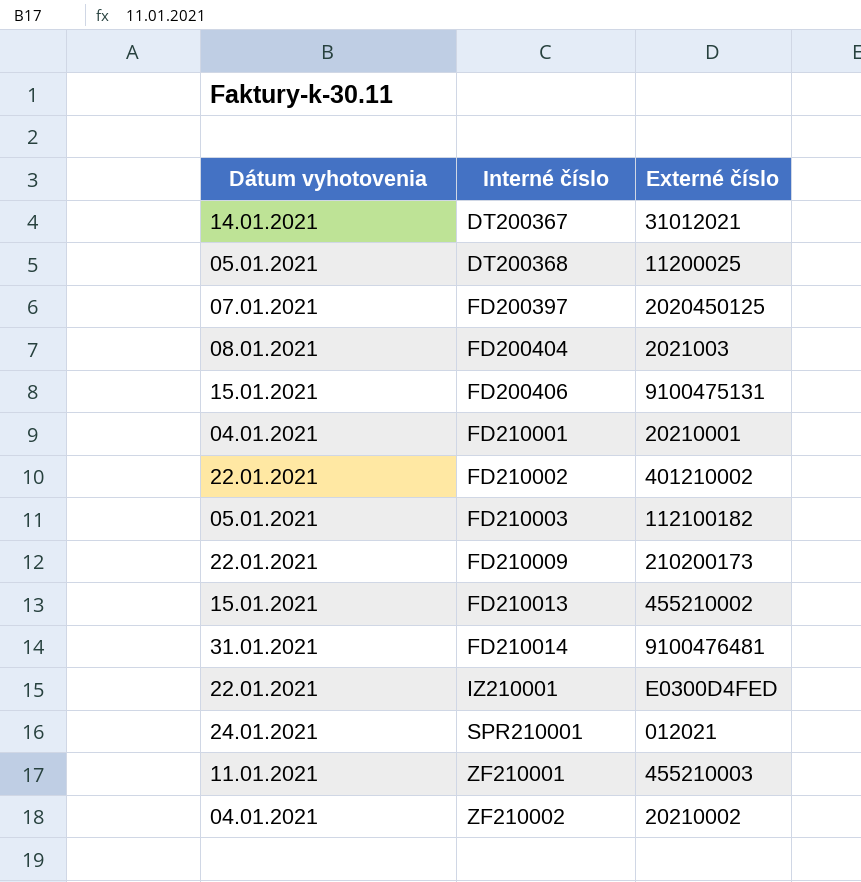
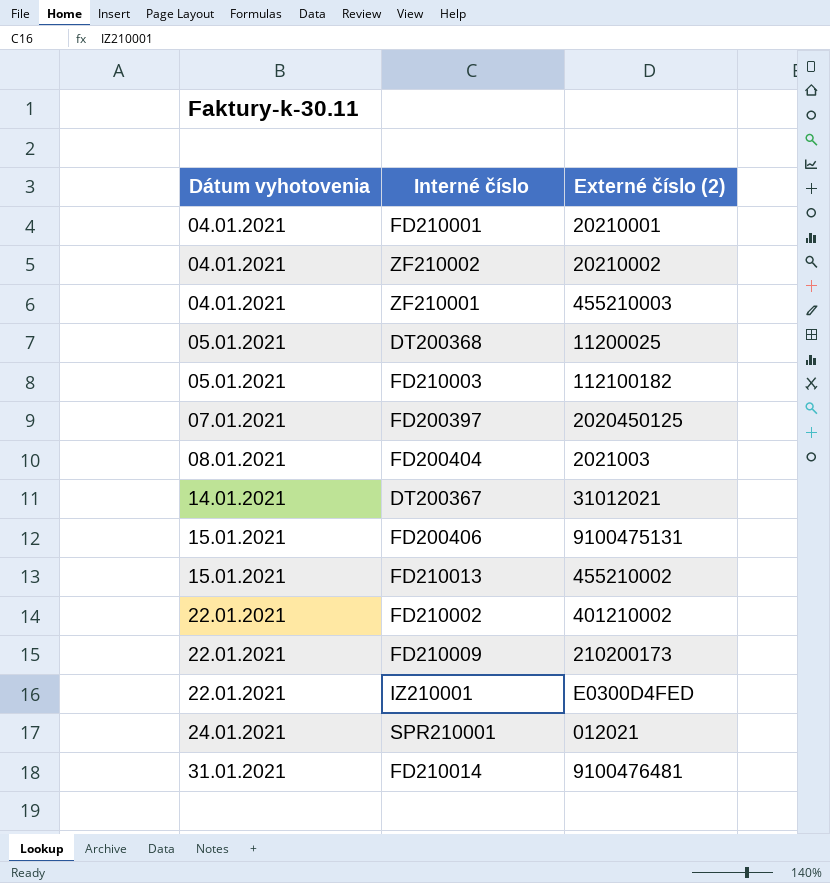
row order: Interné číslo ascending -> Dátum vyhotovenia ascending
column name: Externé číslo -> Externé číslo (2)
ZF210001 | Dátum vyhotovenia: 11.01.2021 -> 04.01.2021

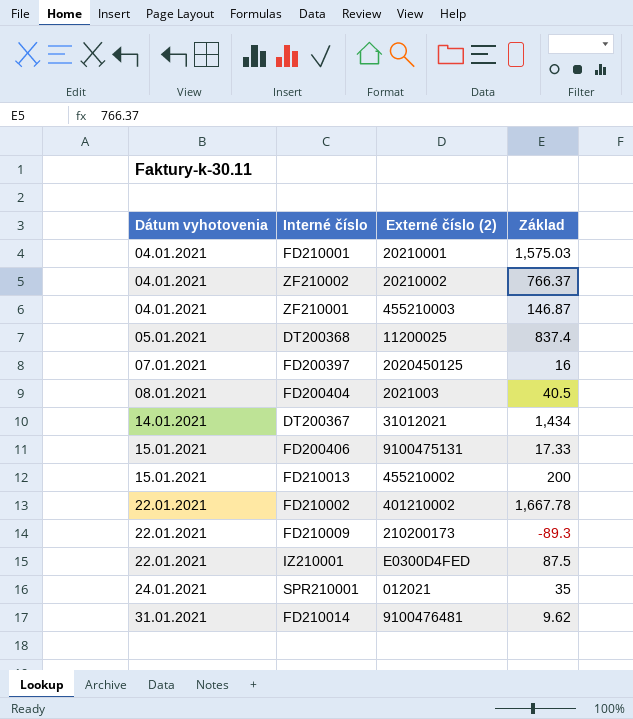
column Základ | position: none -> 4
row FD210003: 05.01.2021 | 112100182 -> none

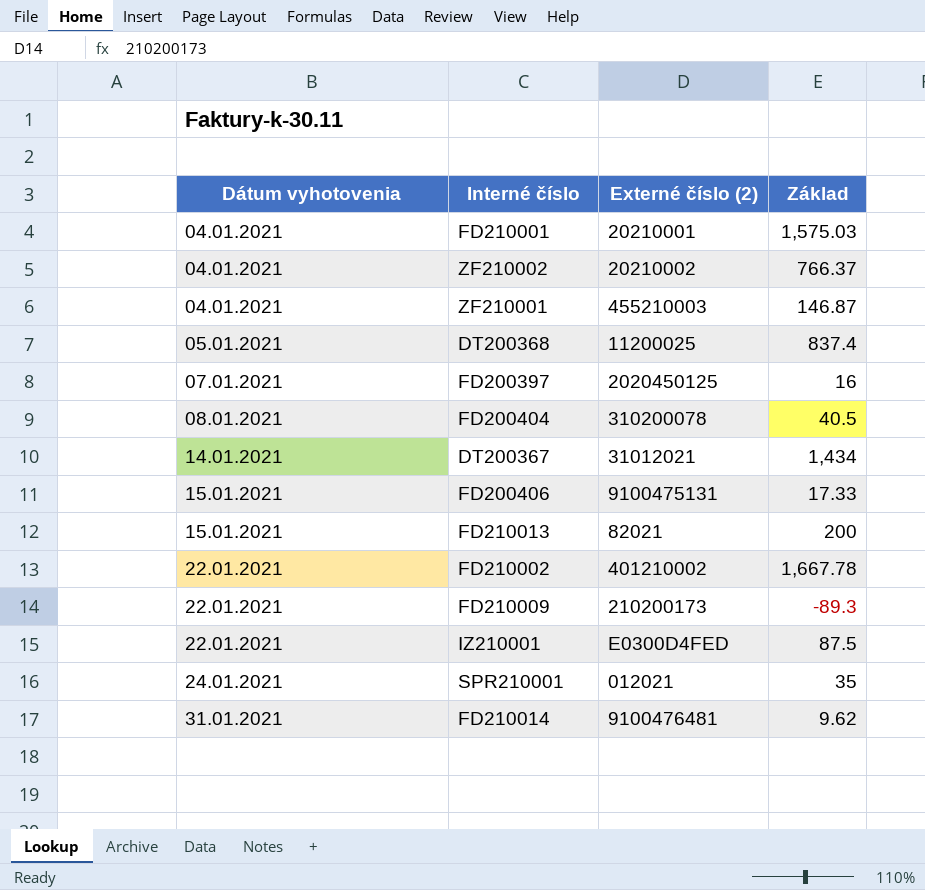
FD200404 | Externé číslo (2): 2021003 -> 310200078
FD210013 | Externé číslo (2): 455210002 -> 82021

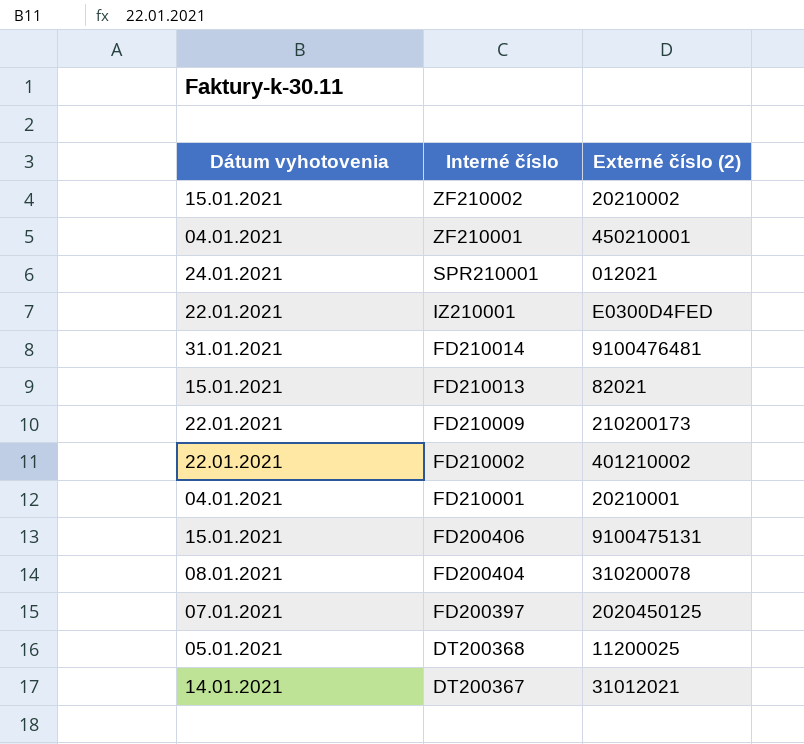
row order: Dátum vyhotovenia ascending -> Interné číslo descending
column Základ | position: 4 -> none
ZF210002 | Dátum vyhotovenia: 04.01.2021 -> 15.01.2021
ZF210001 | Externé číslo (2): 455210003 -> 450210001

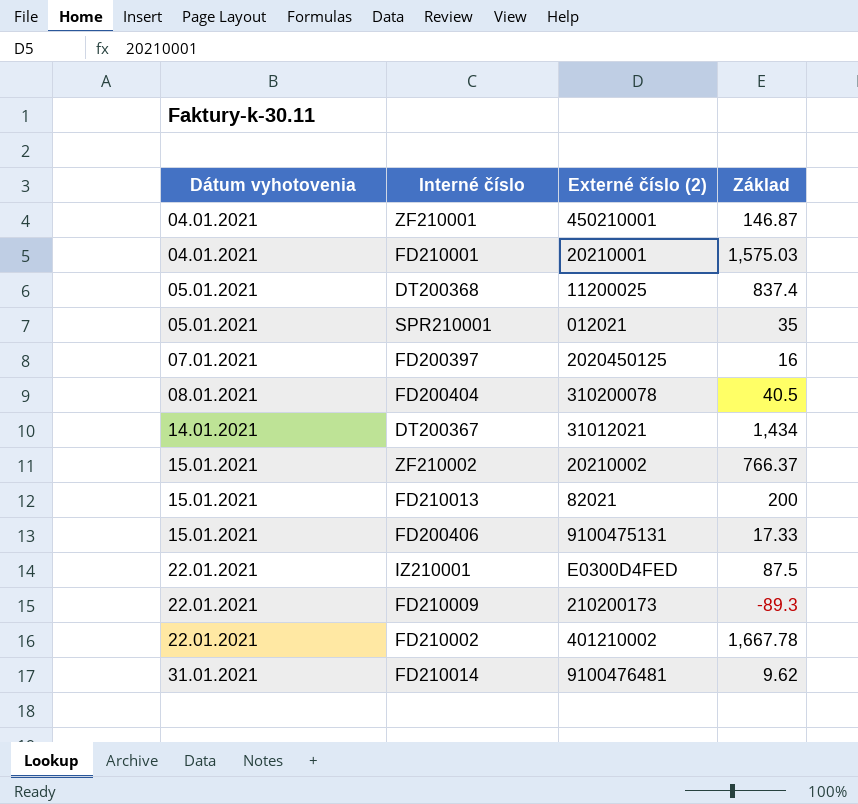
row order: Interné číslo descending -> Dátum vyhotovenia ascending
column Základ | position: none -> 4
SPR210001 | Dátum vyhotovenia: 24.01.2021 -> 05.01.2021

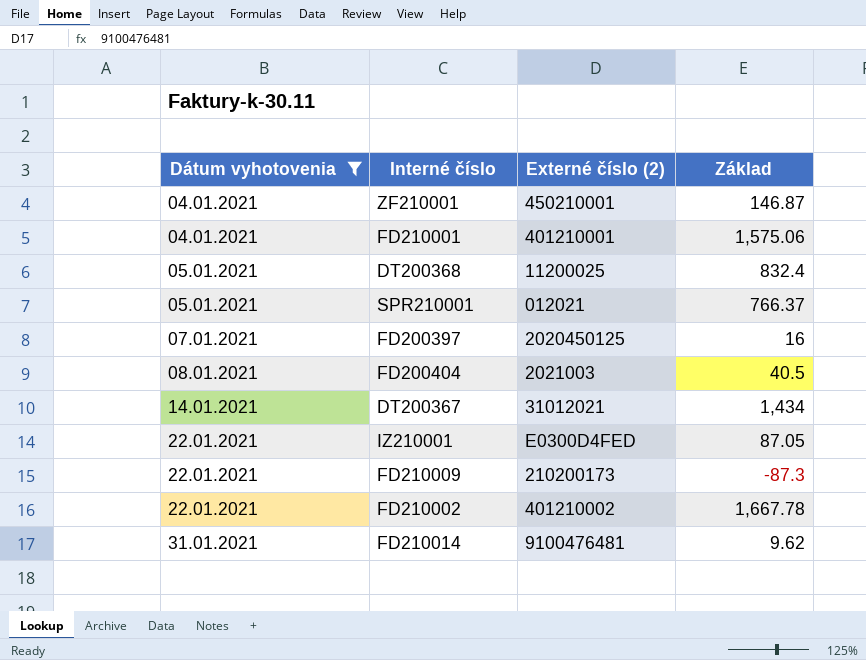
filter: none -> Dátum vyhotovenia != 15.01.2021
FD210001 | Externé číslo (2): 20210001 -> 401210001
FD210001 | Základ: 1,575.03 -> 1,575.06
DT200368 | Základ: 837.4 -> 832.4
SPR210001 | Základ: 35 -> 766.37
FD200404 | Externé číslo (2): 310200078 -> 2021003
IZ210001 | Základ: 87.5 -> 87.05
FD210009 | Základ: -89.3 -> -87.3

